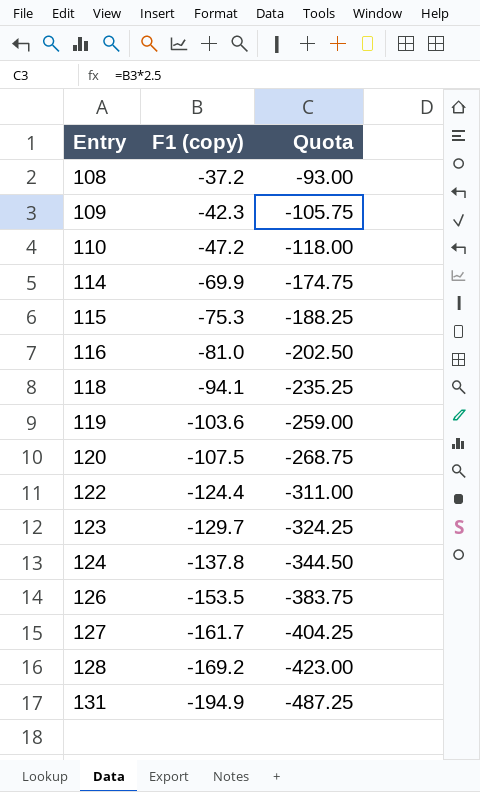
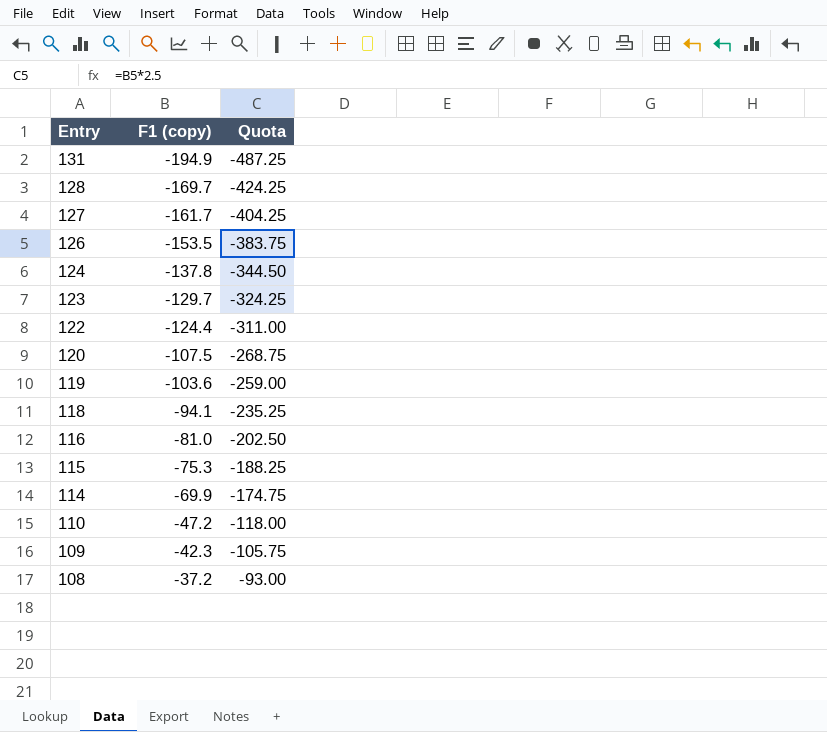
row order: Entry ascending -> Entry descending
128 | F1 (copy): -169.2 -> -169.7
128 | Quota: -423.00 -> -424.25

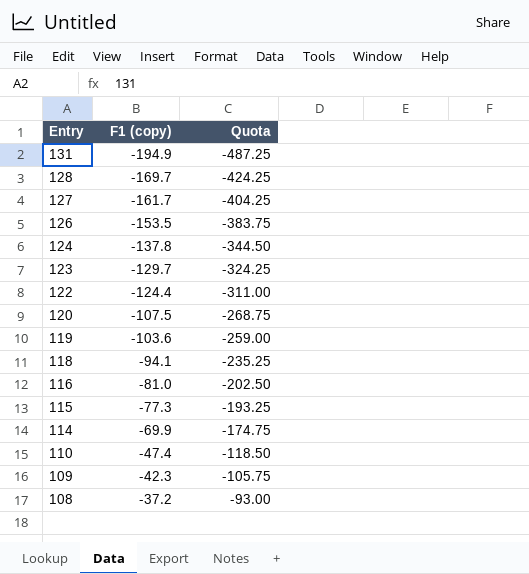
115 | F1 (copy): -75.3 -> -77.3
115 | Quota: -188.25 -> -193.25
110 | F1 (copy): -47.2 -> -47.4
110 | Quota: -118.00 -> -118.50

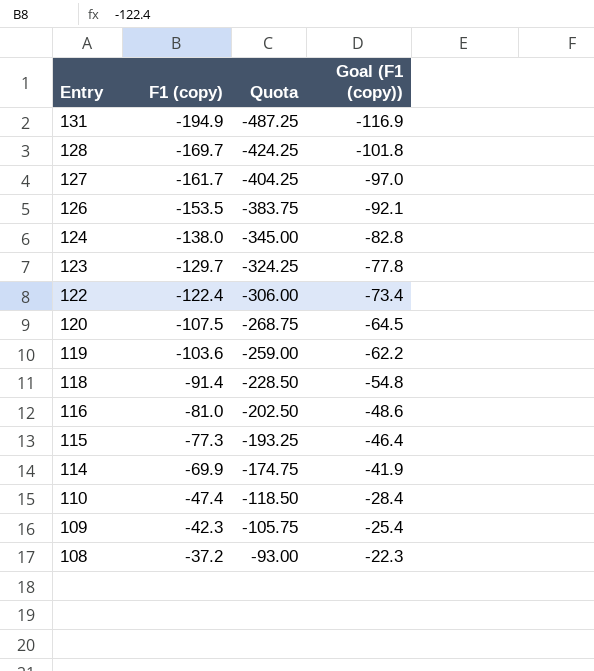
column Goal (F1 (copy)) | formula: none -> [F1 (copy)] * 0.6
124 | F1 (copy): -137.8 -> -138.0
124 | Quota: -344.50 -> -345.00
122 | F1 (copy): -124.4 -> -122.4
122 | Quota: -311.00 -> -306.00
118 | F1 (copy): -94.1 -> -91.4
118 | Quota: -235.25 -> -228.50

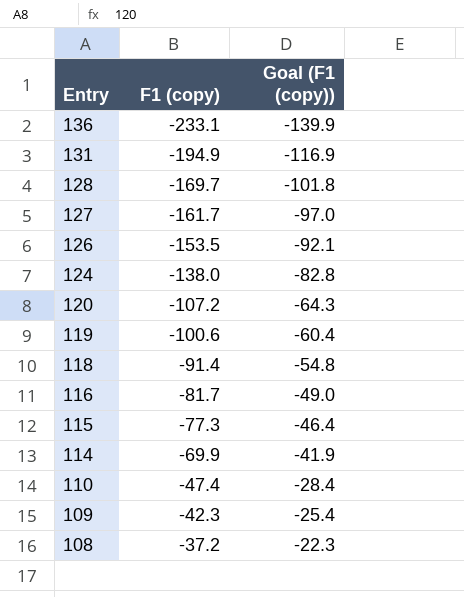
column Quota | formula: [F1 (copy)] * 2.5 -> none
row 123: -129.7 | -324.25 | -77.8 -> none
row 122: -122.4 | -306.00 | -73.4 -> none
row 136: none -> -233.1 | -139.9
120 | F1 (copy): -107.5 -> -107.2
120 | Goal (F1 (copy)): -64.5 -> -64.3
119 | F1 (copy): -103.6 -> -100.6
119 | Goal (F1 (copy)): -62.2 -> -60.4
116 | F1 (copy): -81.0 -> -81.7
116 | Goal (F1 (copy)): -48.6 -> -49.0

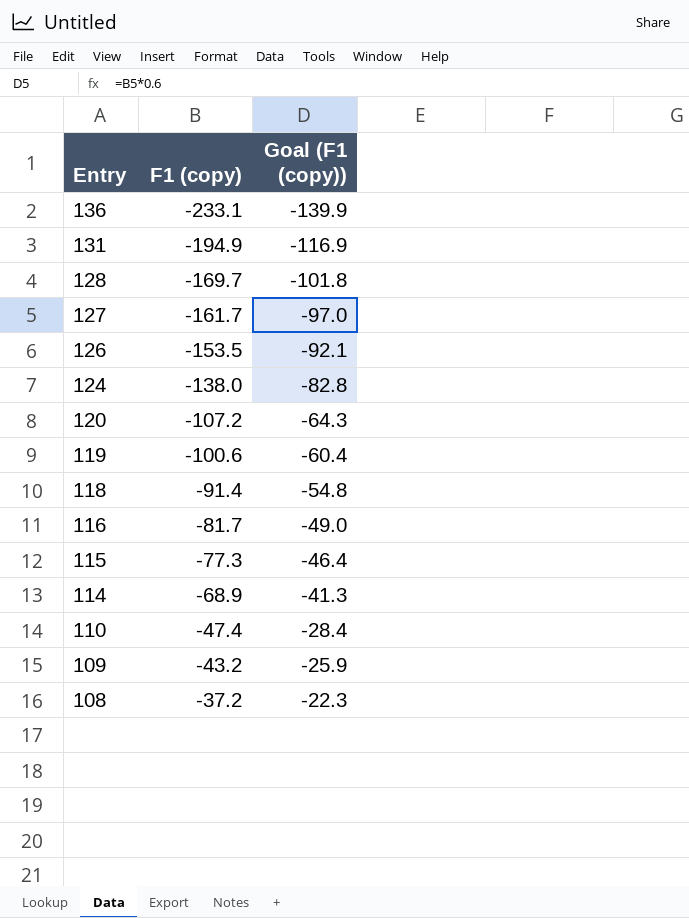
114 | F1 (copy): -69.9 -> -68.9
114 | Goal (F1 (copy)): -41.9 -> -41.3
109 | F1 (copy): -42.3 -> -43.2
109 | Goal (F1 (copy)): -25.4 -> -25.9

